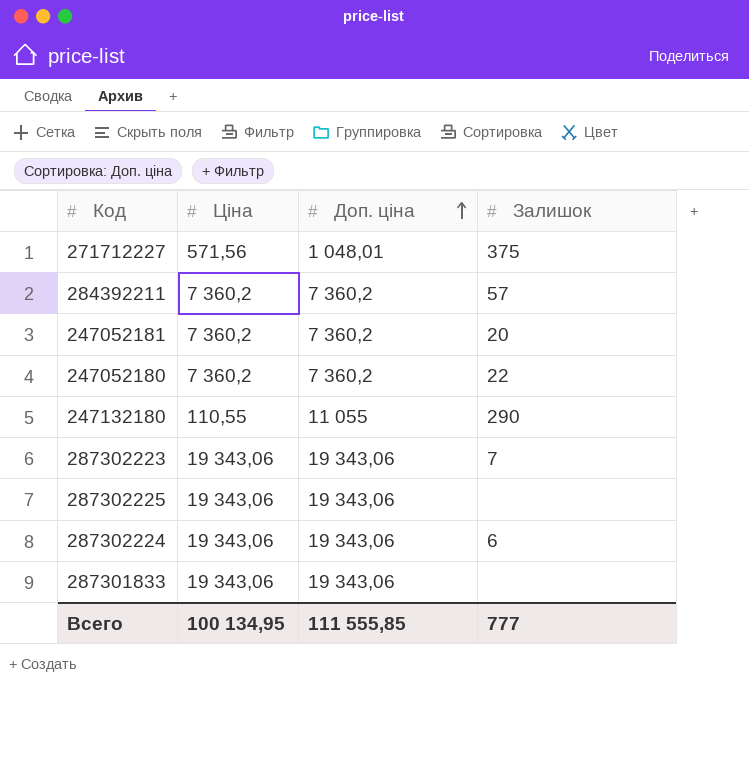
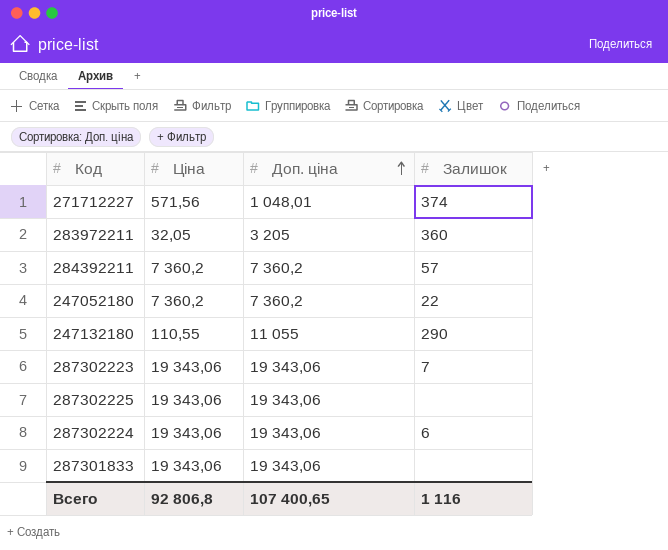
row 247052181: 7 360,2 | 7 360,2 | 20 -> none
271712227 | Залишок: 375 -> 374
row 283972211: none -> 32,05 | 3 205 | 360
Всего | Ціна: 100 134,95 -> 92 806,8
Всего | Доп. ціна: 111 555,85 -> 107 400,65
Всего | Залишок: 777 -> 1 116

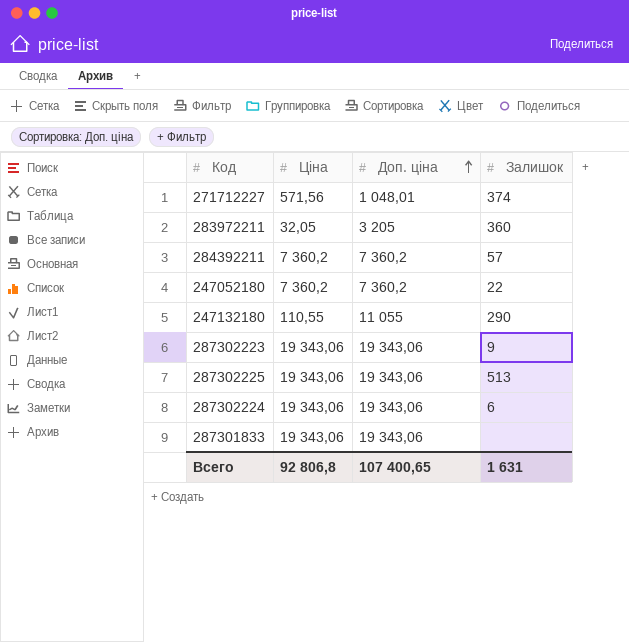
287302223 | Залишок: 7 -> 9
287302225 | Залишок: none -> 513
Всего | Залишок: 1 116 -> 1 631

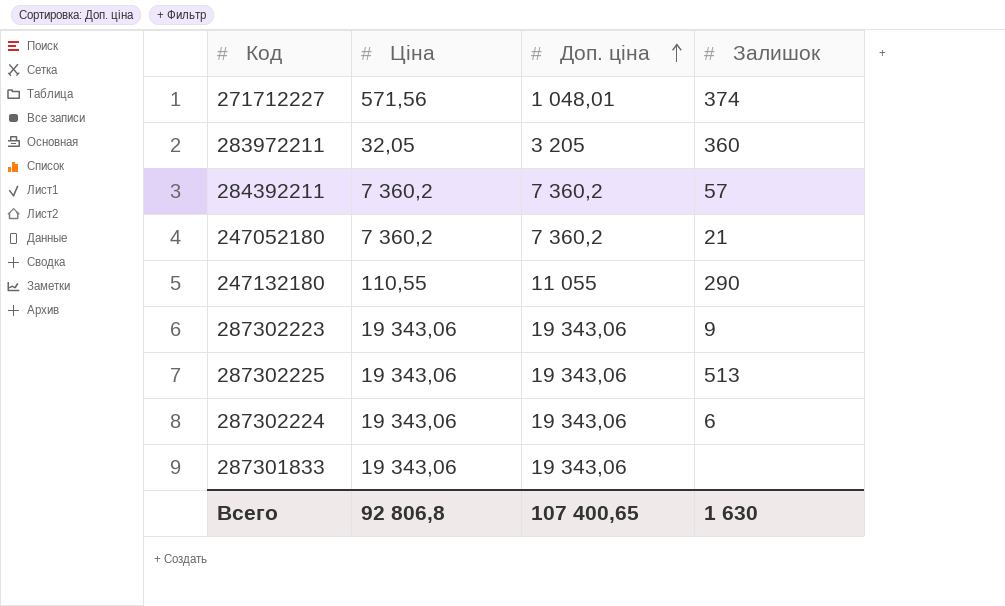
247052180 | Залишок: 22 -> 21
Всего | Залишок: 1 631 -> 1 630

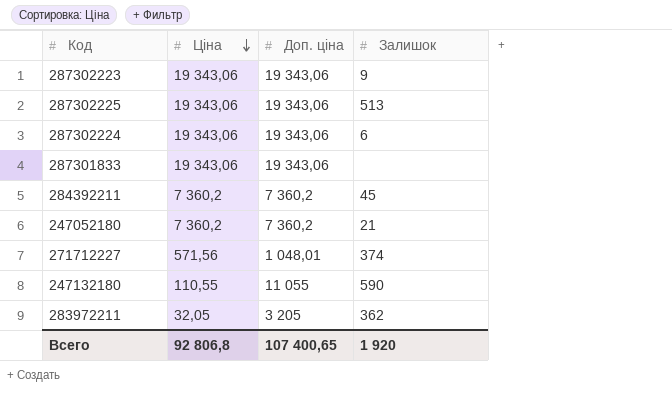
row order: Доп. ціна ascending -> Ціна descending
284392211 | Залишок: 57 -> 45
247132180 | Залишок: 290 -> 590
283972211 | Залишок: 360 -> 362
Всего | Залишок: 1 630 -> 1 920

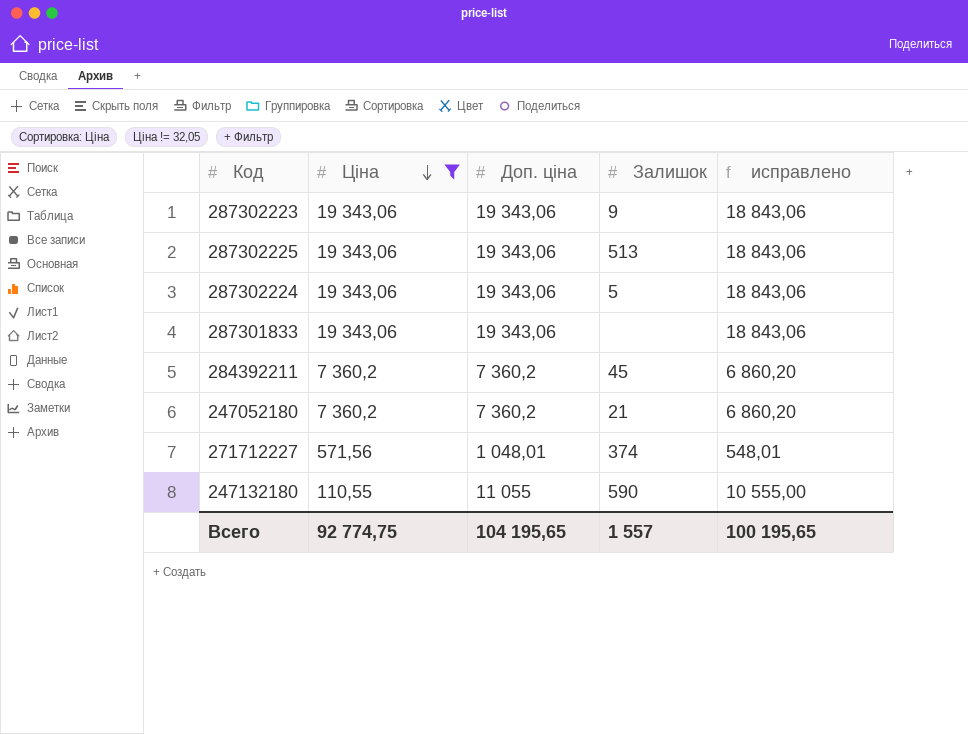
filter: none -> Ціна != 32,05
column исправлено | formula: none -> [Доп. ціна] - 500
287302224 | Залишок: 6 -> 5
Всего | Ціна: 92 806,8 -> 92 774,75
Всего | Доп. ціна: 107 400,65 -> 104 195,65
Всего | Залишок: 1 920 -> 1 557

